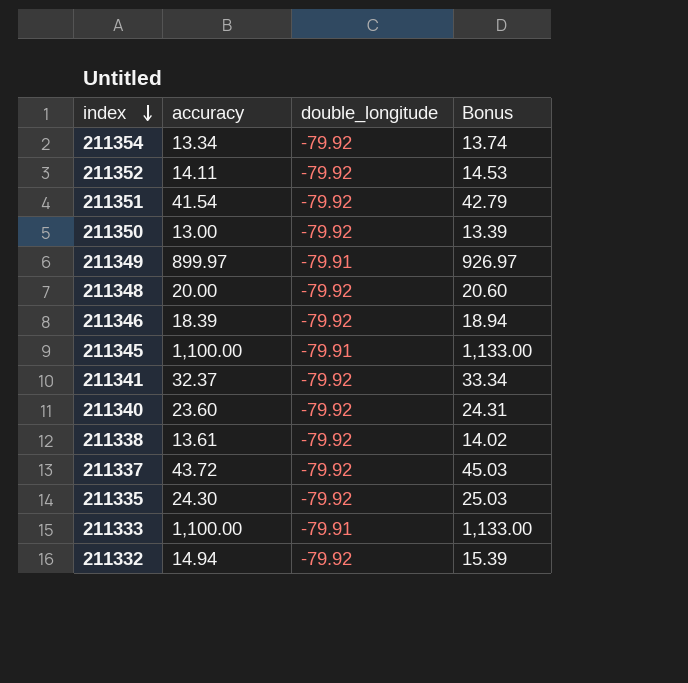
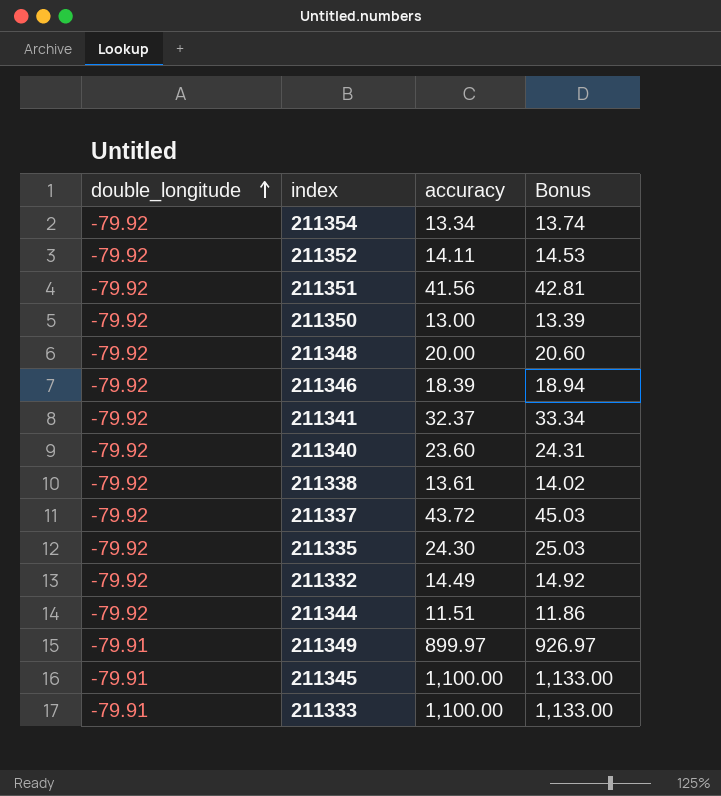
row order: index descending -> double_longitude ascending
column double_longitude | position: 3 -> 1
211351 | accuracy: 41.54 -> 41.56
211351 | Bonus: 42.79 -> 42.81
211332 | accuracy: 14.94 -> 14.49
211332 | Bonus: 15.39 -> 14.92
row 211344: none -> -79.92 | 11.51 | 11.86

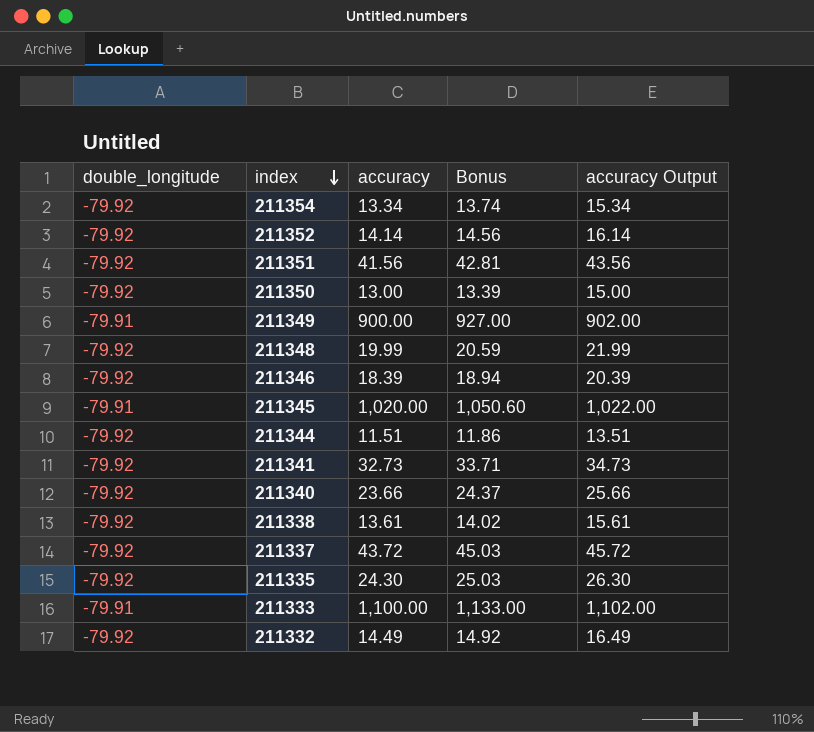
row order: double_longitude ascending -> index descending
column accuracy Output | formula: none -> [accuracy] + 2
211352 | accuracy: 14.11 -> 14.14
211352 | Bonus: 14.53 -> 14.56
211349 | accuracy: 899.97 -> 900.00
211349 | Bonus: 926.97 -> 927.00
211348 | accuracy: 20.00 -> 19.99
211348 | Bonus: 20.60 -> 20.59
211345 | accuracy: 1,100.00 -> 1,020.00
211345 | Bonus: 1,133.00 -> 1,050.60
211341 | accuracy: 32.37 -> 32.73
211341 | Bonus: 33.34 -> 33.71
211340 | accuracy: 23.60 -> 23.66
211340 | Bonus: 24.31 -> 24.37

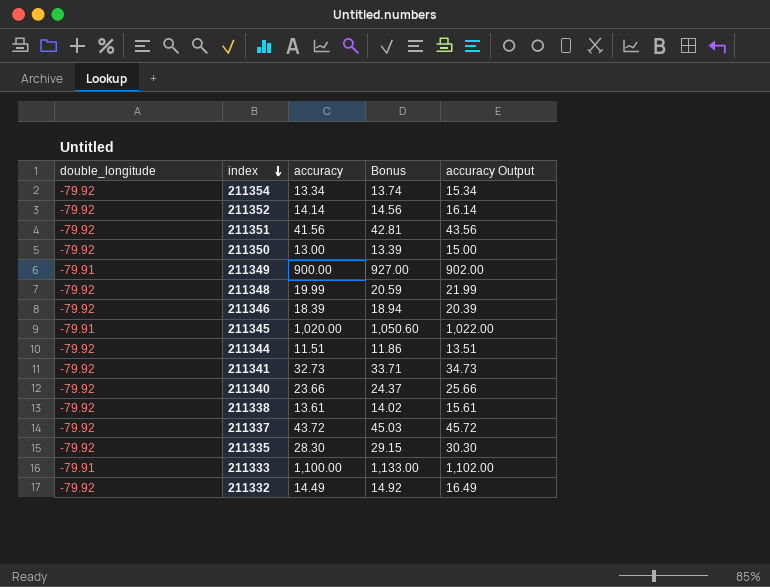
211335 | accuracy: 24.30 -> 28.30
211335 | Bonus: 25.03 -> 29.15
211335 | accuracy Output: 26.30 -> 30.30

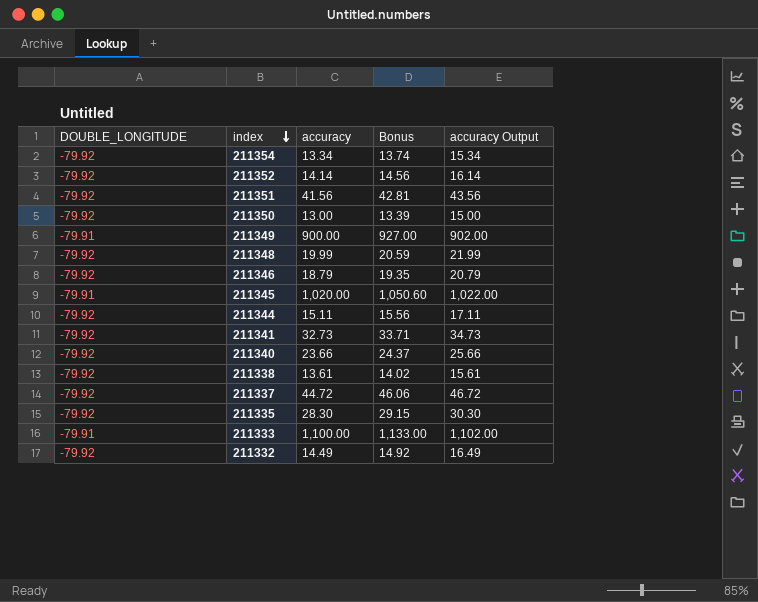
column name: double_longitude -> DOUBLE_LONGITUDE
211346 | accuracy: 18.39 -> 18.79
211346 | Bonus: 18.94 -> 19.35
211346 | accuracy Output: 20.39 -> 20.79
211344 | accuracy: 11.51 -> 15.11
211344 | Bonus: 11.86 -> 15.56
211344 | accuracy Output: 13.51 -> 17.11
211337 | accuracy: 43.72 -> 44.72
211337 | Bonus: 45.03 -> 46.06
211337 | accuracy Output: 45.72 -> 46.72

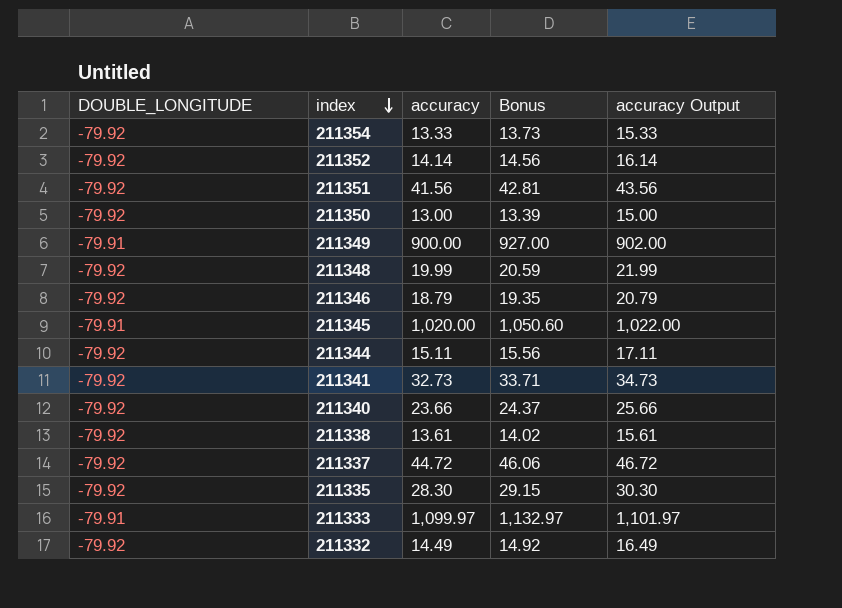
211354 | accuracy: 13.34 -> 13.33
211354 | Bonus: 13.74 -> 13.73
211354 | accuracy Output: 15.34 -> 15.33
211333 | accuracy: 1,100.00 -> 1,099.97
211333 | Bonus: 1,133.00 -> 1,132.97
211333 | accuracy Output: 1,102.00 -> 1,101.97

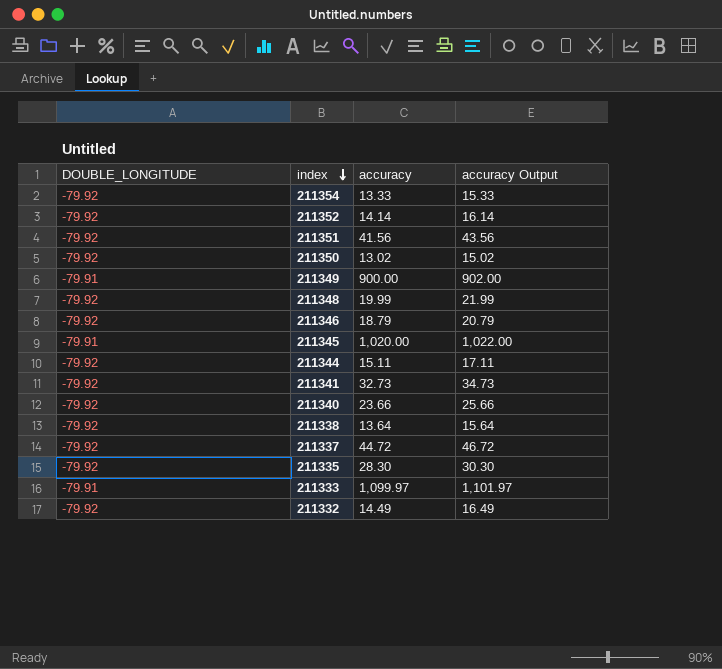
column Bonus | formula: [accuracy] * 1.03 -> none
211350 | accuracy: 13.00 -> 13.02
211350 | accuracy Output: 15.00 -> 15.02
211338 | accuracy: 13.61 -> 13.64
211338 | accuracy Output: 15.61 -> 15.64

